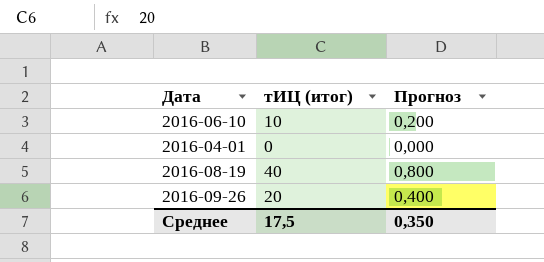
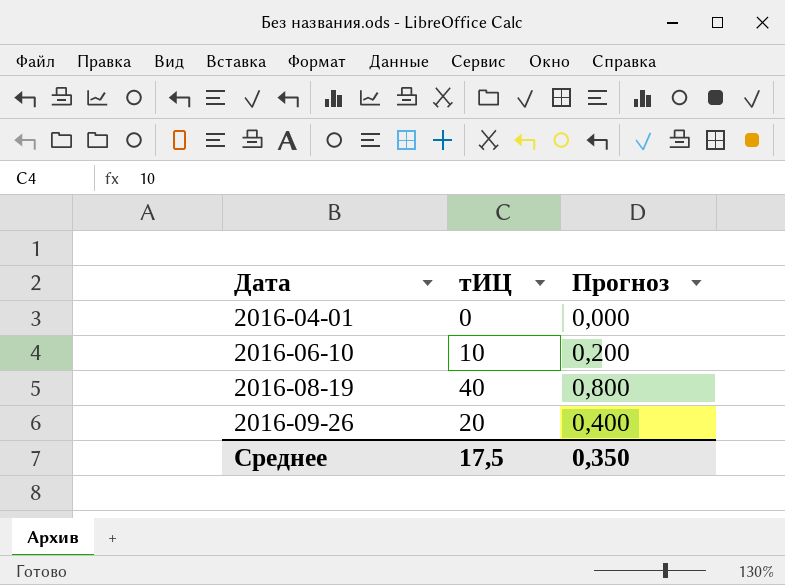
row order: none -> Дата ascending
column name: тИЦ (итог) -> тИЦ

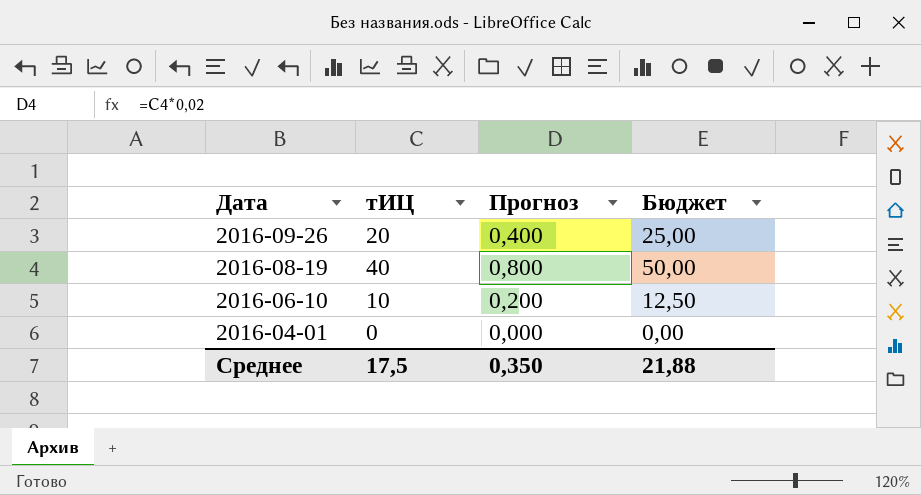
row order: Дата ascending -> Дата descending
column Бюджет | formula: none -> [тИЦ] * 1,25

